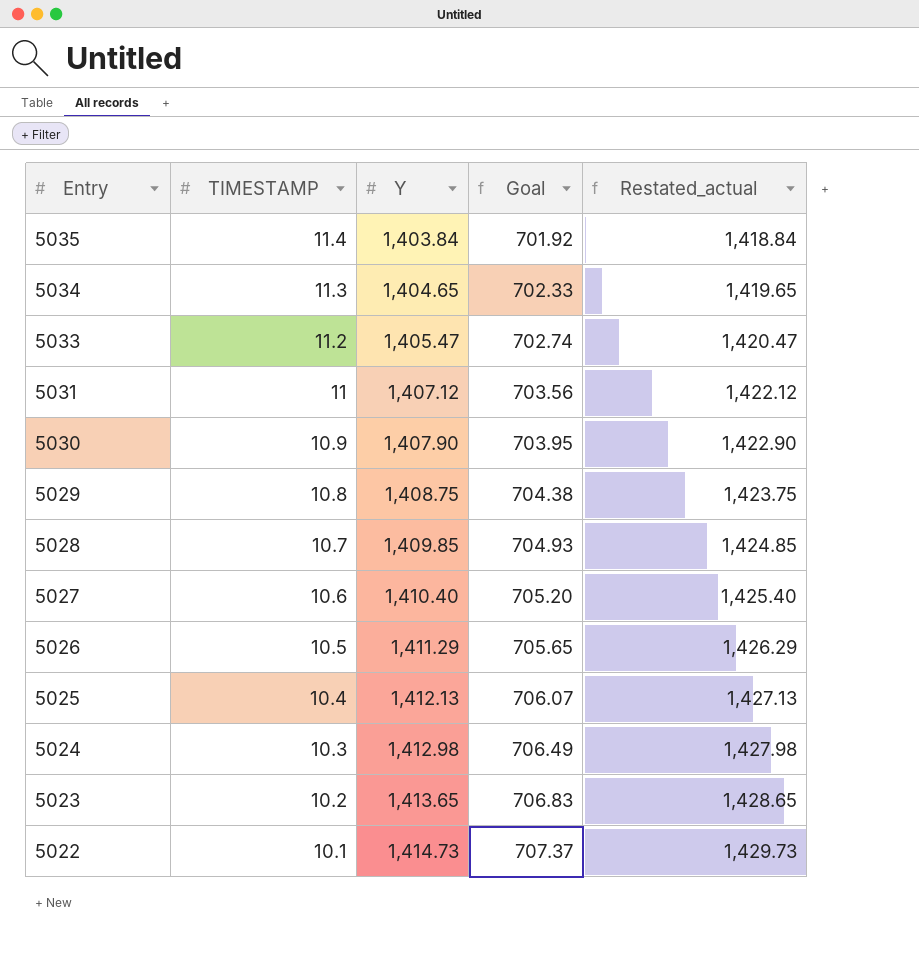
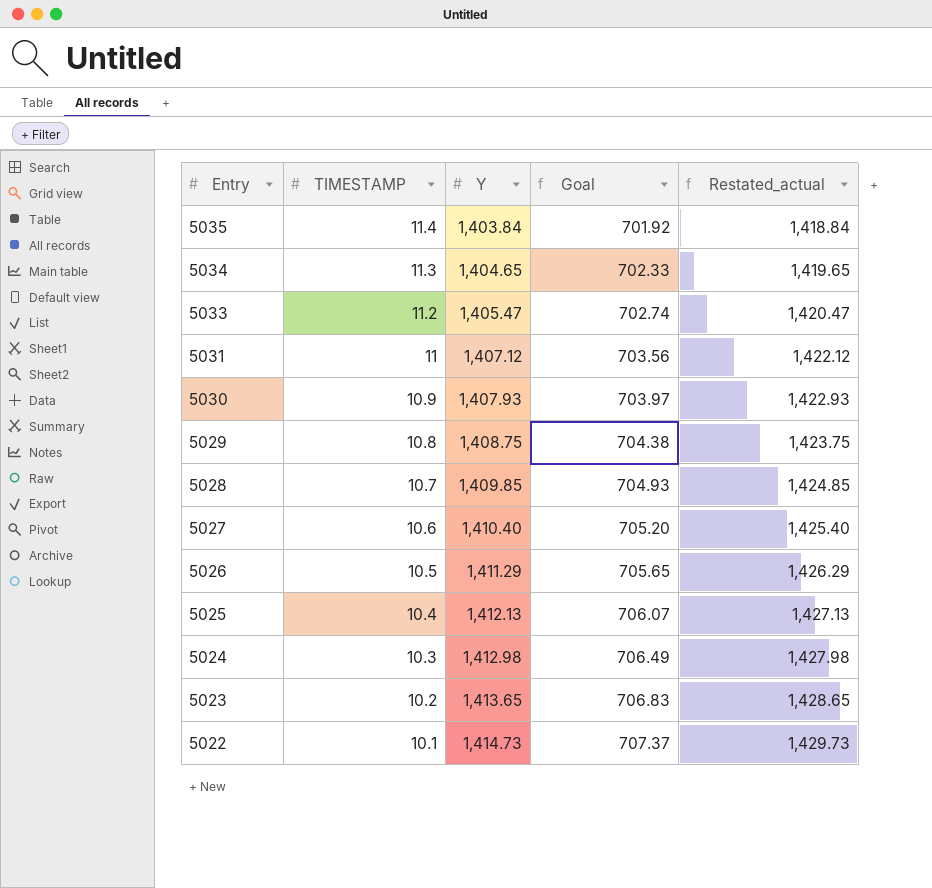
5030 | Y: 1,407.90 -> 1,407.93
5030 | Goal: 703.95 -> 703.97
5030 | Restated_actual: 1,422.90 -> 1,422.93

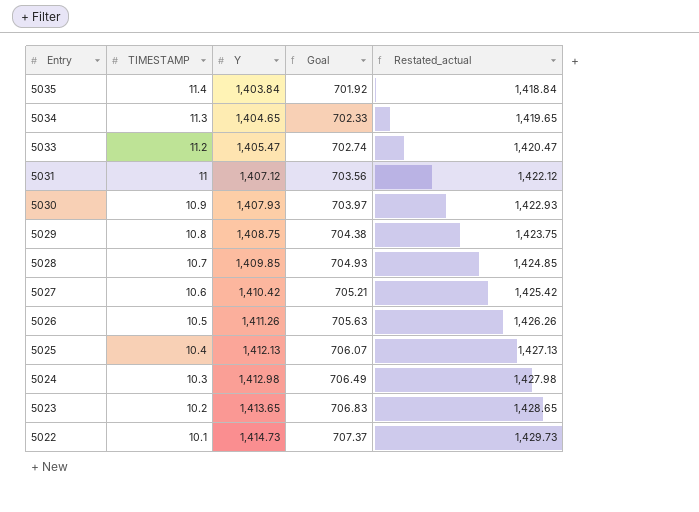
5027 | Y: 1,410.40 -> 1,410.42
5027 | Goal: 705.20 -> 705.21
5027 | Restated_actual: 1,425.40 -> 1,425.42
5026 | Y: 1,411.29 -> 1,411.26
5026 | Goal: 705.65 -> 705.63
5026 | Restated_actual: 1,426.29 -> 1,426.26

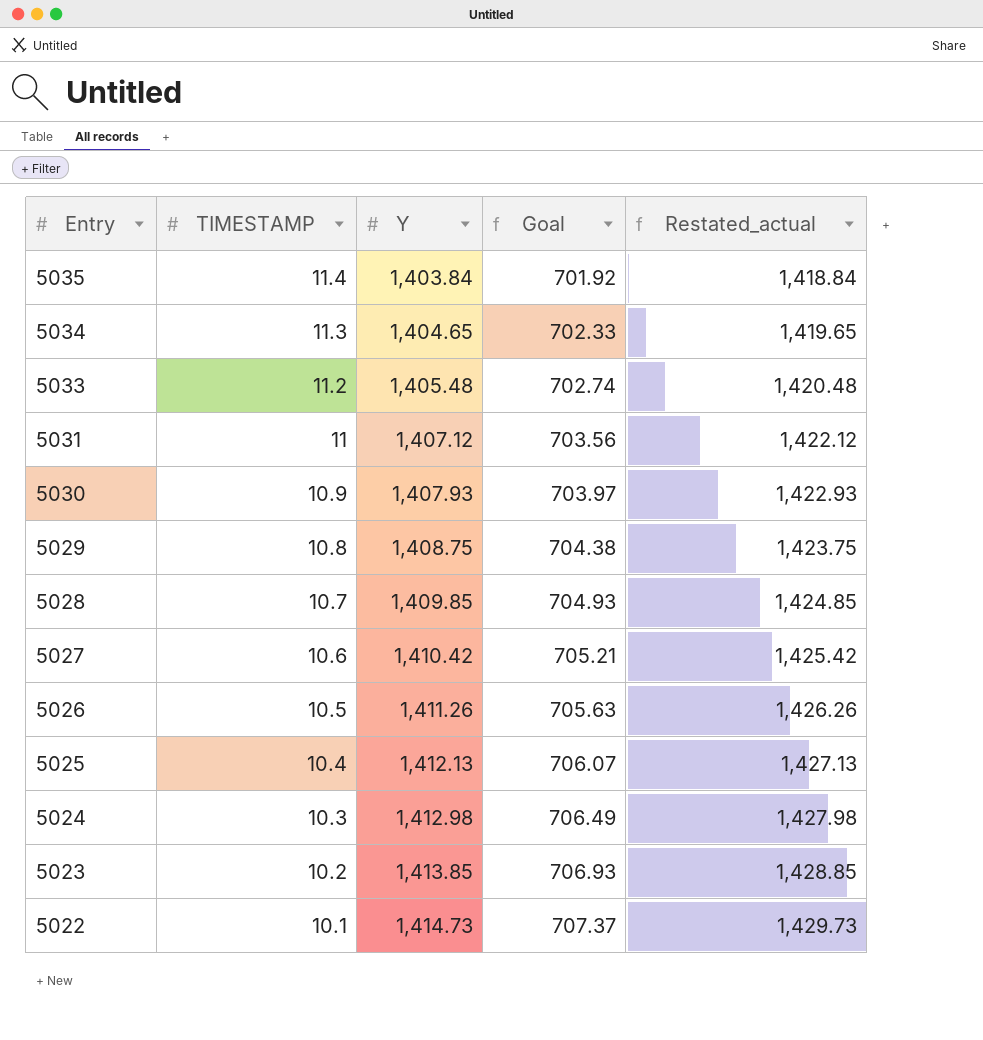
5033 | Y: 1,405.47 -> 1,405.48
5033 | Restated_actual: 1,420.47 -> 1,420.48
5023 | Y: 1,413.65 -> 1,413.85
5023 | Goal: 706.83 -> 706.93
5023 | Restated_actual: 1,428.65 -> 1,428.85

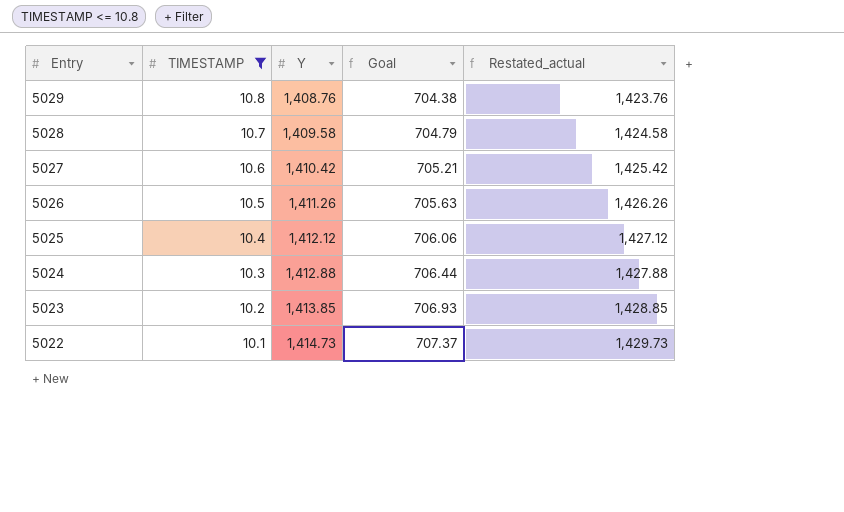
filter: none -> TIMESTAMP <= 10.8
5029 | Y: 1,408.75 -> 1,408.76
5029 | Restated_actual: 1,423.75 -> 1,423.76
5028 | Y: 1,409.85 -> 1,409.58
5028 | Goal: 704.93 -> 704.79
5028 | Restated_actual: 1,424.85 -> 1,424.58
5025 | Y: 1,412.13 -> 1,412.12
5025 | Goal: 706.07 -> 706.06
5025 | Restated_actual: 1,427.13 -> 1,427.12
5024 | Y: 1,412.98 -> 1,412.88
5024 | Goal: 706.49 -> 706.44
5024 | Restated_actual: 1,427.98 -> 1,427.88

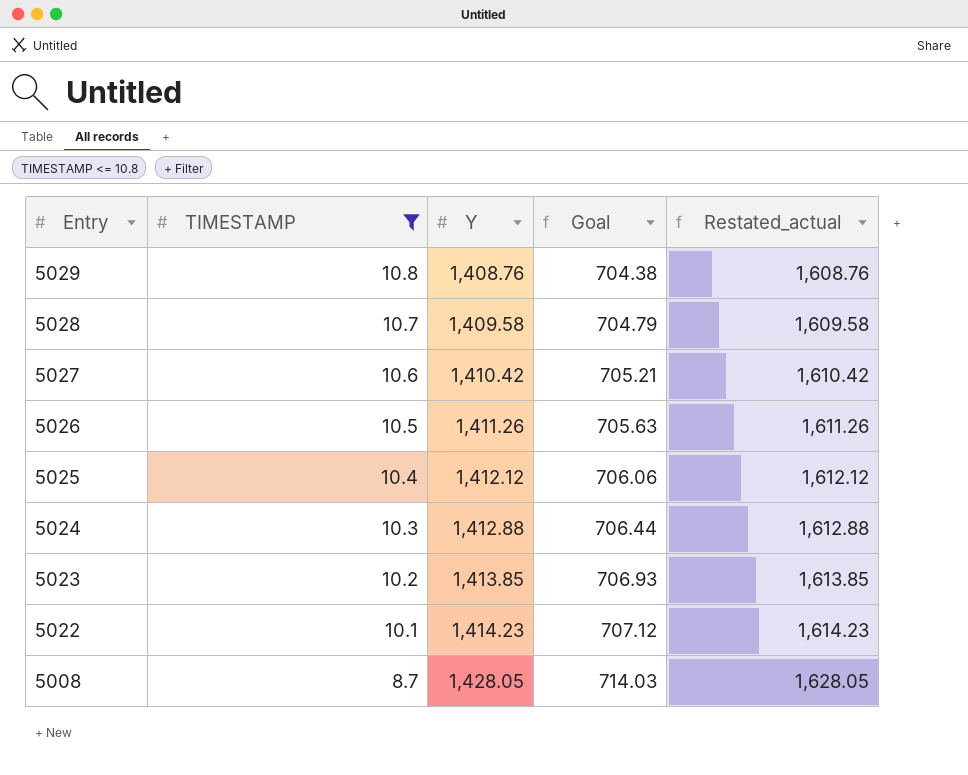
column Restated_actual | formula: [Y] + 15 -> [Y] + 200
5022 | Y: 1,414.73 -> 1,414.23
5022 | Goal: 707.37 -> 707.12
row 5008: none -> 8.7 | 1,428.05 | 714.03 | 1,628.05

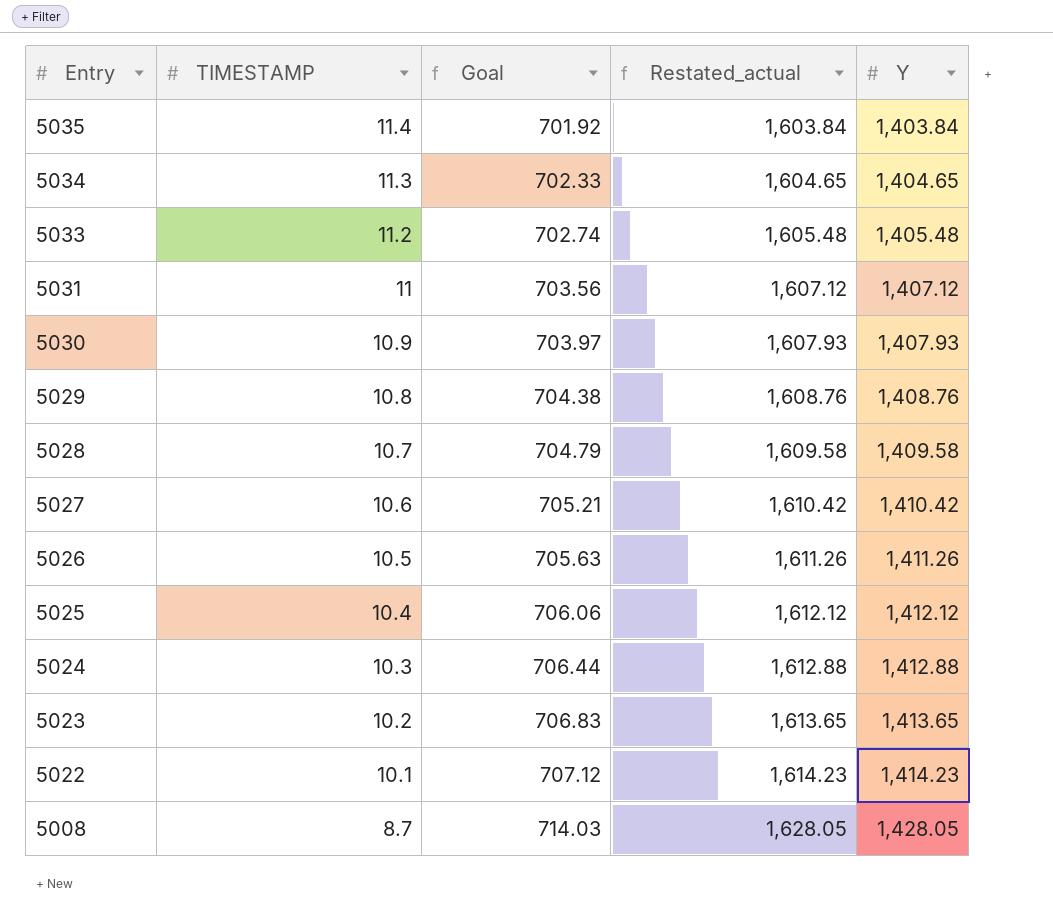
filter: TIMESTAMP <= 10.8 -> none
column Y | position: 3 -> 5
5023 | Goal: 706.93 -> 706.83
5023 | Restated_actual: 1,613.85 -> 1,613.65
5023 | Y: 1,413.85 -> 1,413.65

